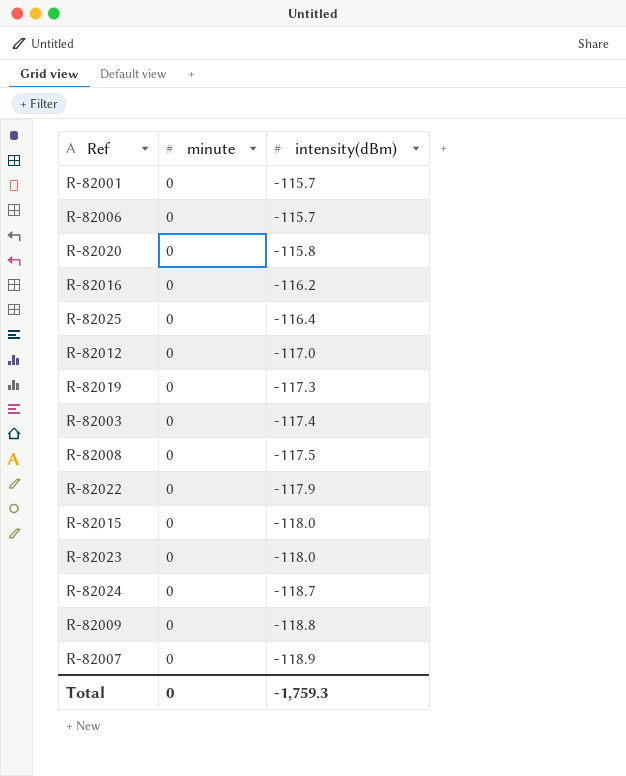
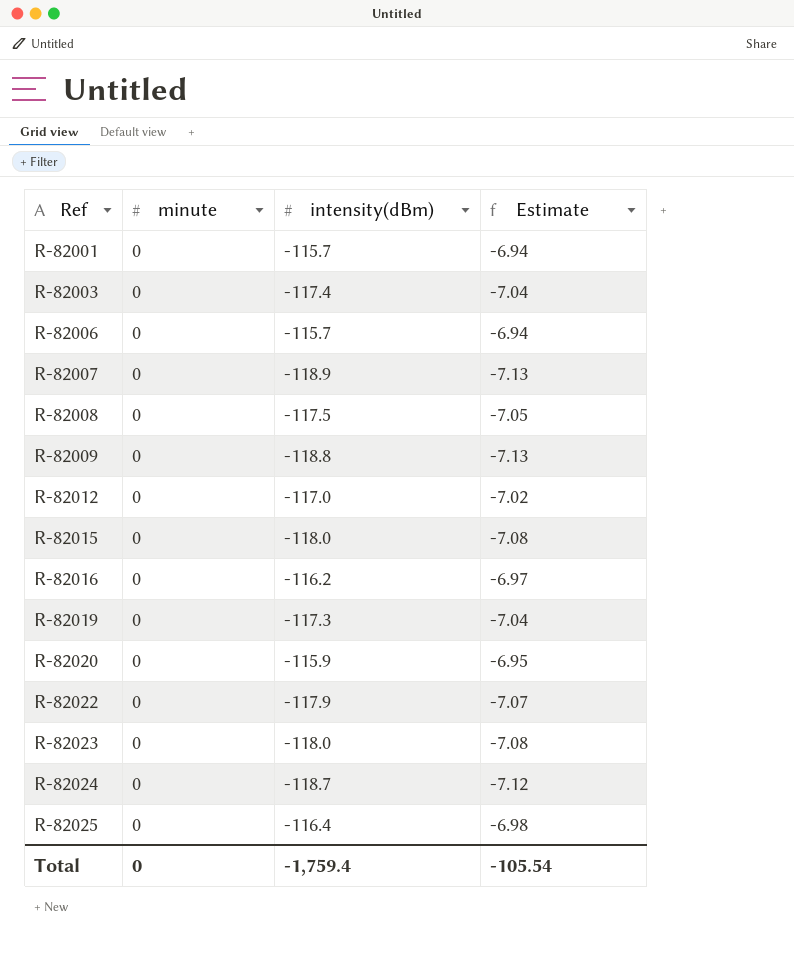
row order: intensity(dBm) descending -> Ref ascending
column Estimate | formula: none -> [intensity(dBm)] * 0.06
R-82020 | intensity(dBm): -115.8 -> -115.9
Total | intensity(dBm): -1,759.3 -> -1,759.4

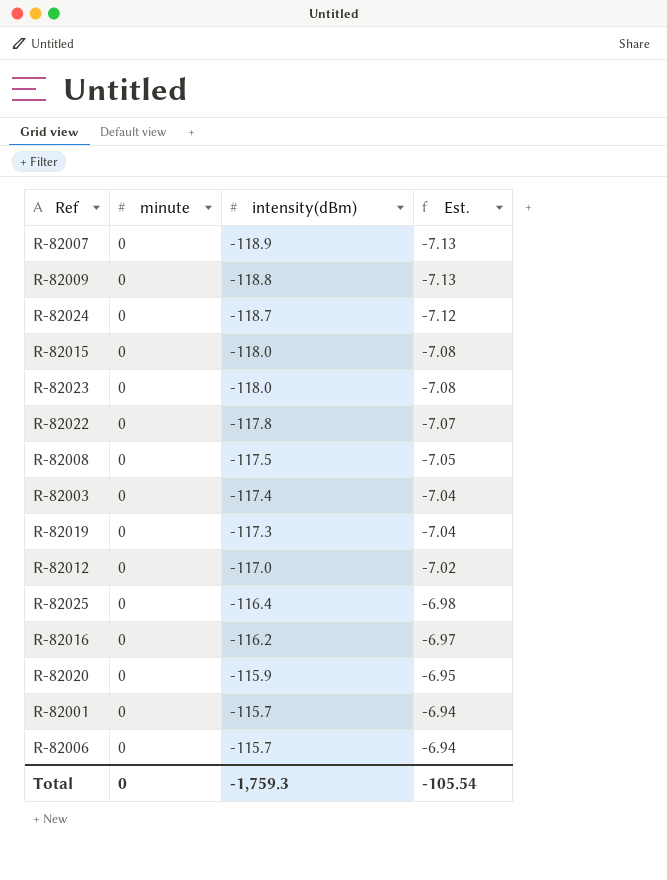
row order: Ref ascending -> intensity(dBm) ascending
column name: Estimate -> Est.
R-82022 | intensity(dBm): -117.9 -> -117.8
Total | intensity(dBm): -1,759.4 -> -1,759.3

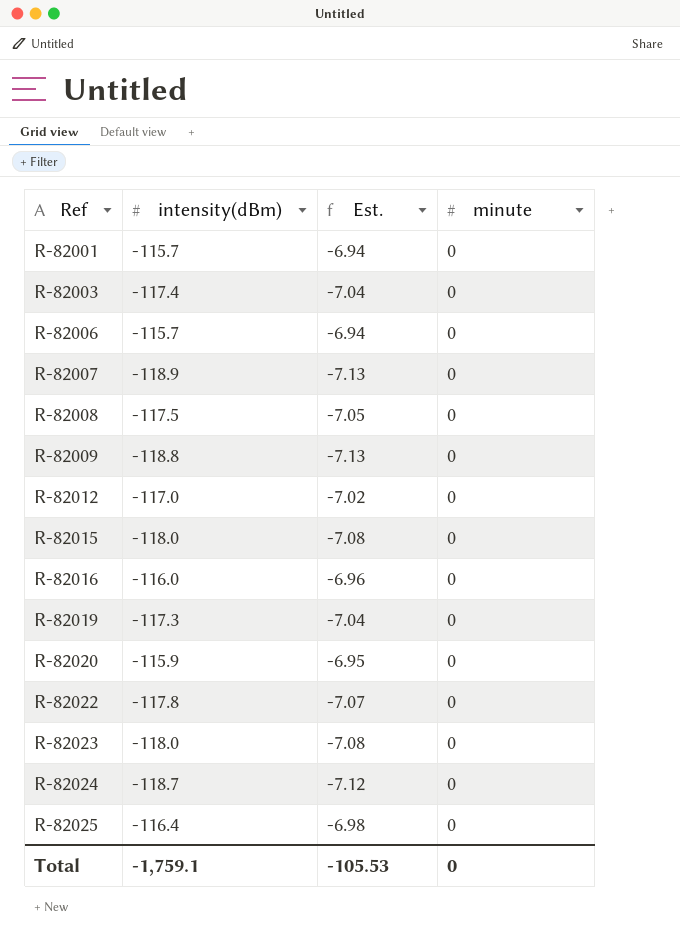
row order: intensity(dBm) ascending -> Ref ascending
column minute | position: 2 -> 4
R-82016 | intensity(dBm): -116.2 -> -116.0
R-82016 | Est.: -6.97 -> -6.96
Total | intensity(dBm): -1,759.3 -> -1,759.1
Total | Est.: -105.54 -> -105.53

